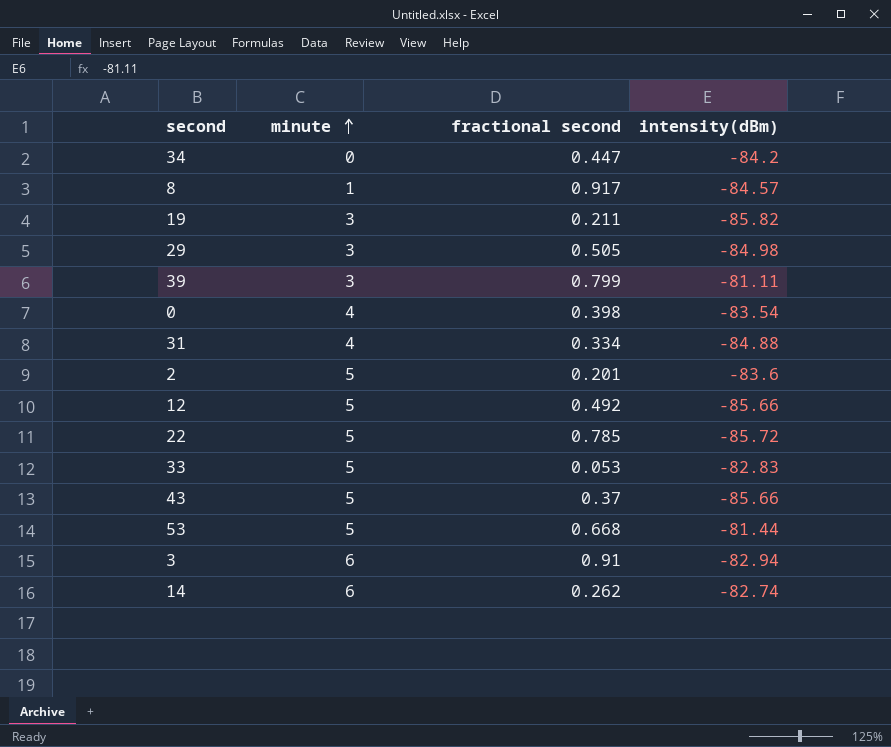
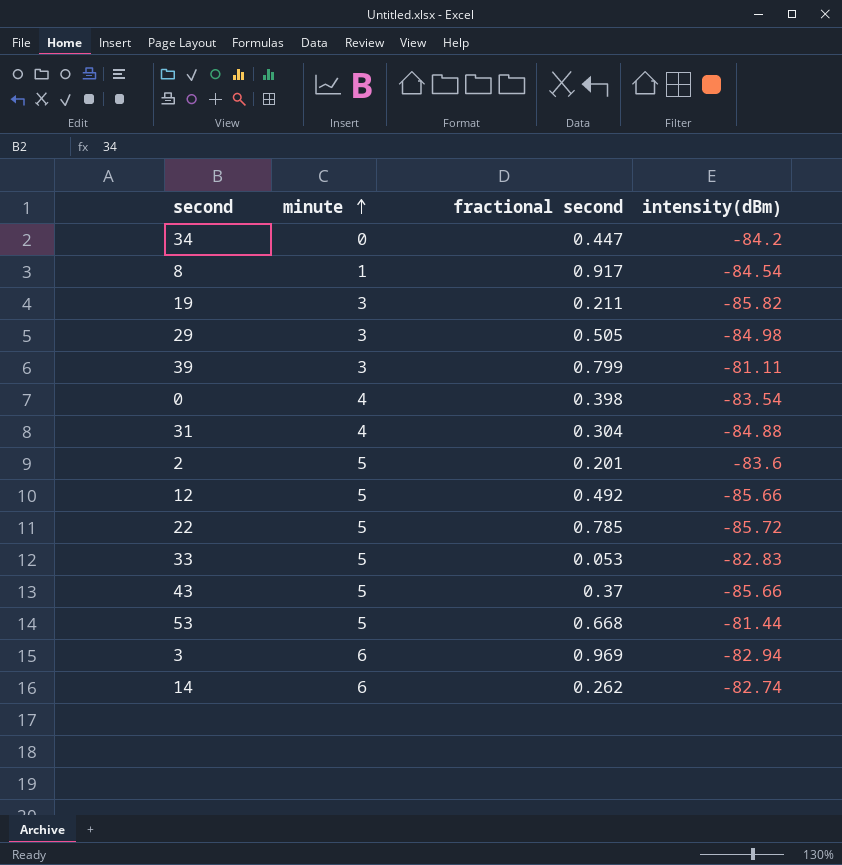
8 | intensity(dBm): -84.57 -> -84.54
31 | fractional second: 0.334 -> 0.304
3 | fractional second: 0.91 -> 0.969

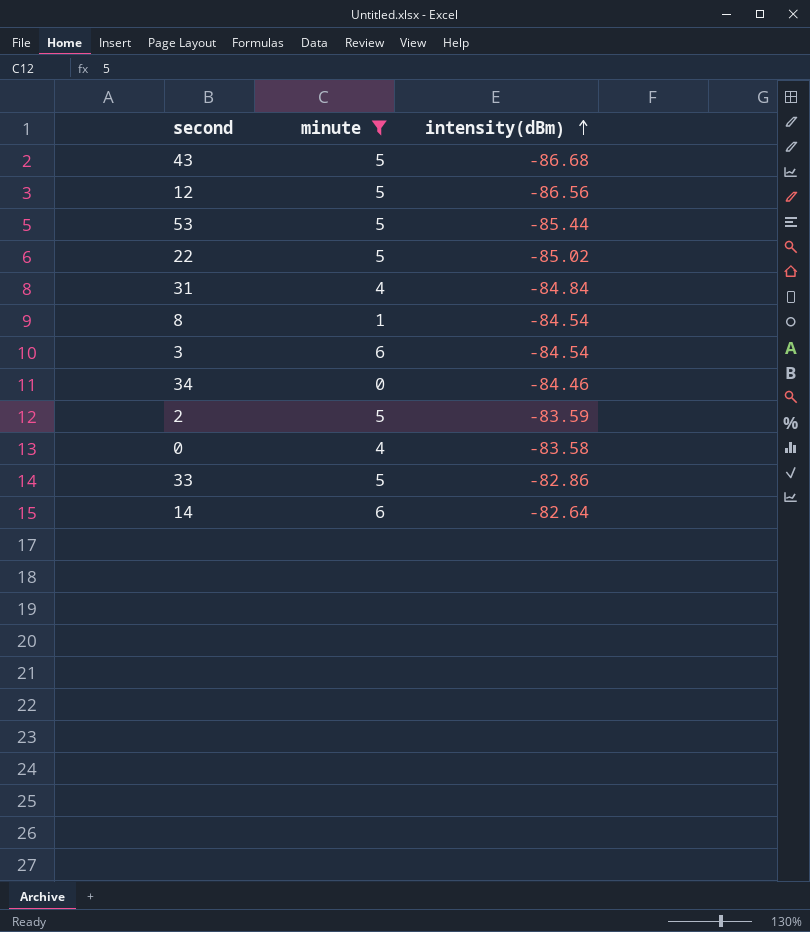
filter: none -> minute != 3
row order: minute ascending -> intensity(dBm) ascending
column fractional second | position: 3 -> none
43 | intensity(dBm): -85.66 -> -86.68
12 | intensity(dBm): -85.66 -> -86.56
53 | intensity(dBm): -81.44 -> -85.44
22 | intensity(dBm): -85.72 -> -85.02
31 | intensity(dBm): -84.88 -> -84.84
3 | intensity(dBm): -82.94 -> -84.54
34 | intensity(dBm): -84.2 -> -84.46
2 | intensity(dBm): -83.6 -> -83.59
0 | intensity(dBm): -83.54 -> -83.58
33 | intensity(dBm): -82.83 -> -82.86
14 | intensity(dBm): -82.74 -> -82.64

